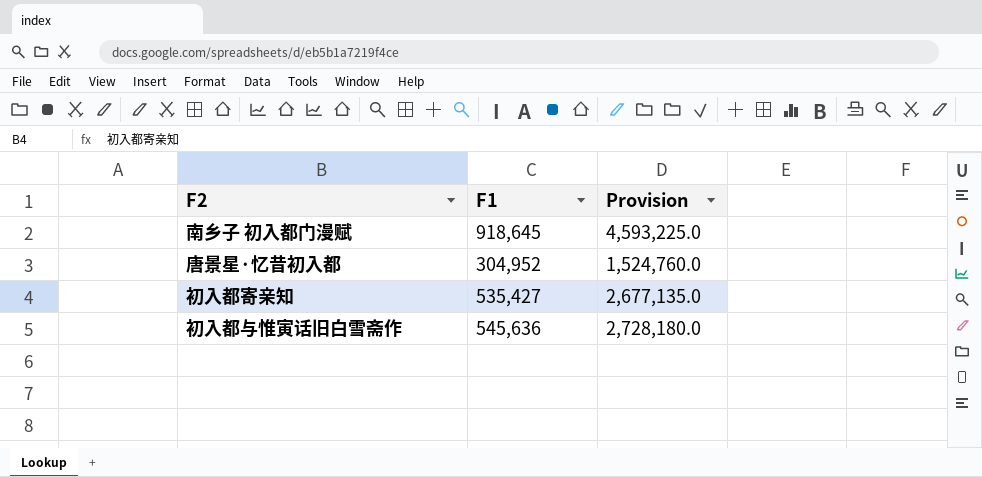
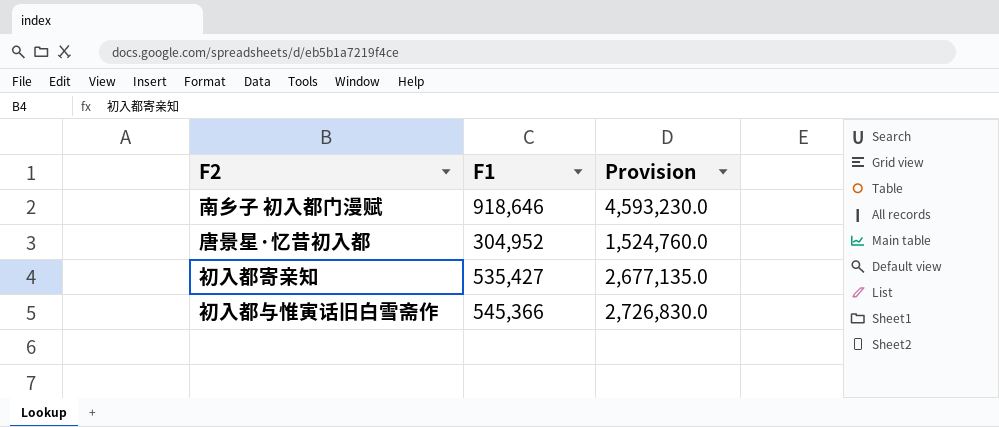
南乡子 初入都门漫赋 | F1: 918,645 -> 918,646
南乡子 初入都门漫赋 | Provision: 4,593,225.0 -> 4,593,230.0
初入都与惟寅话旧白雪斋作 | F1: 545,636 -> 545,366
初入都与惟寅话旧白雪斋作 | Provision: 2,728,180.0 -> 2,726,830.0

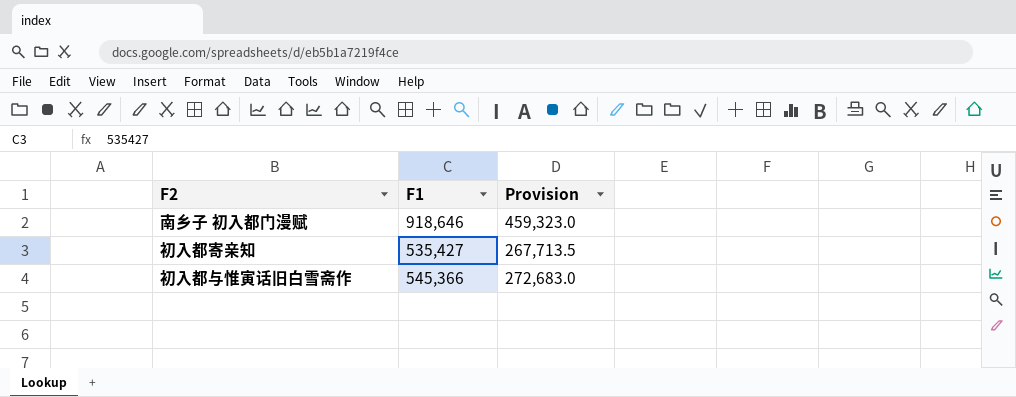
column Provision | formula: [F1] * 5 -> [F1] * 0.5
row 唐景星·忆昔初入都: 304,952 | 1,524,760.0 -> none

